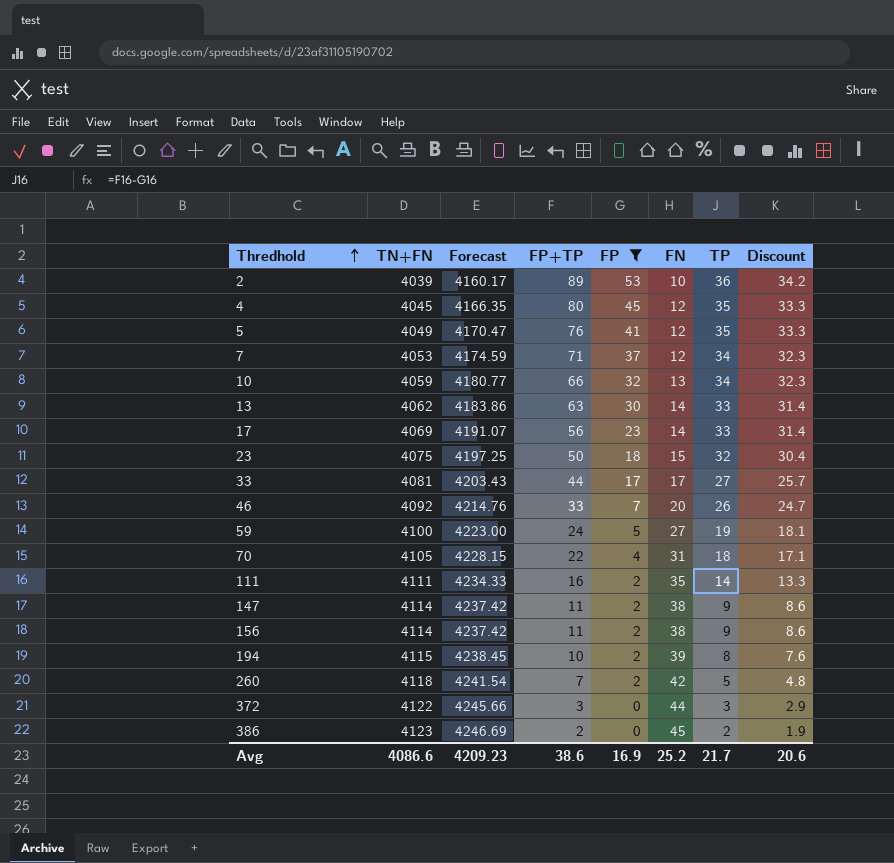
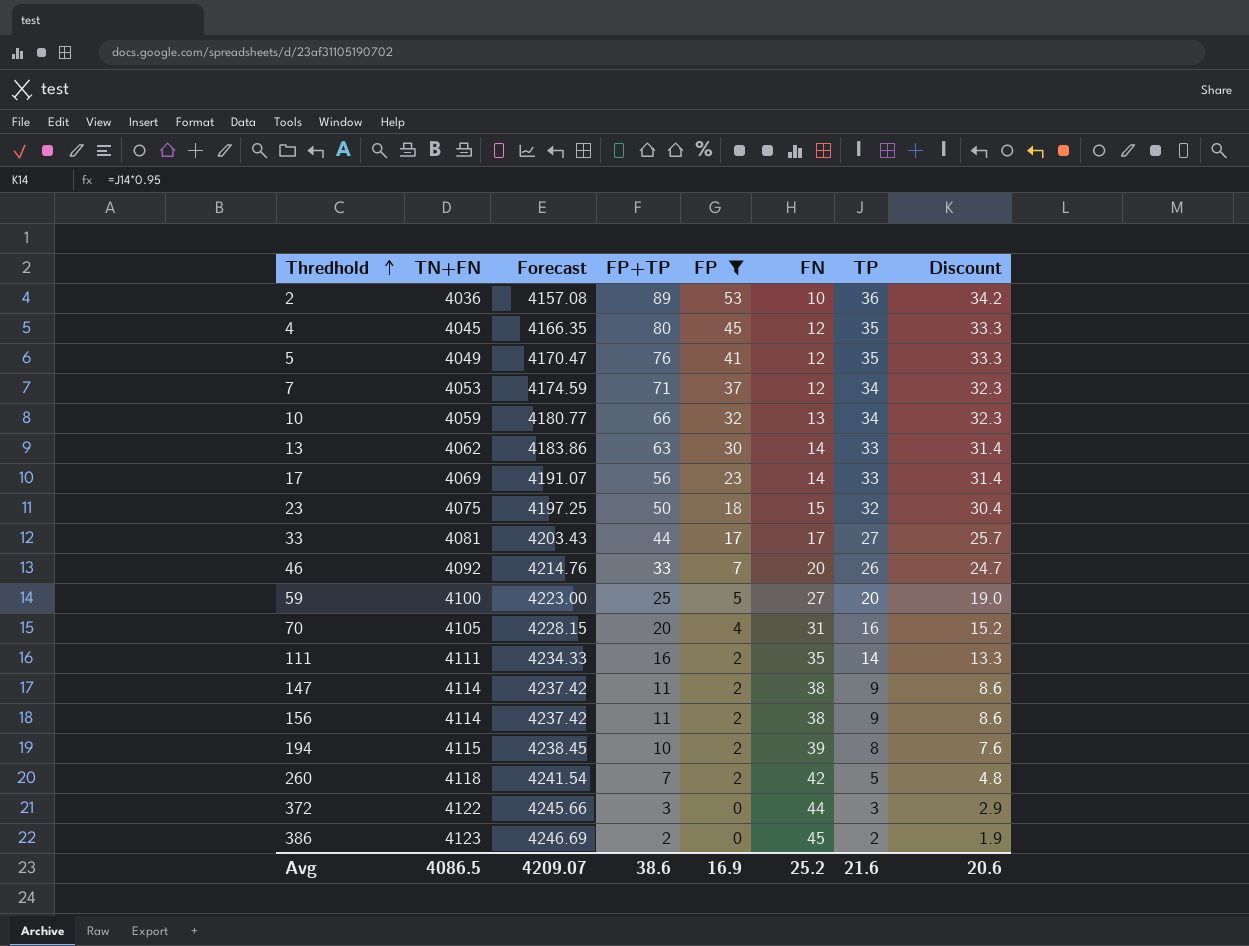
2 | TN+FN: 4039 -> 4036
2 | Forecast: 4160.17 -> 4157.08
59 | FP+TP: 24 -> 25
59 | TP: 19 -> 20
59 | Discount: 18.1 -> 19.0
70 | FP+TP: 22 -> 20
70 | TP: 18 -> 16
70 | Discount: 17.1 -> 15.2
Avg | TN+FN: 4086.6 -> 4086.5
Avg | Forecast: 4209.23 -> 4209.07
Avg | TP: 21.7 -> 21.6

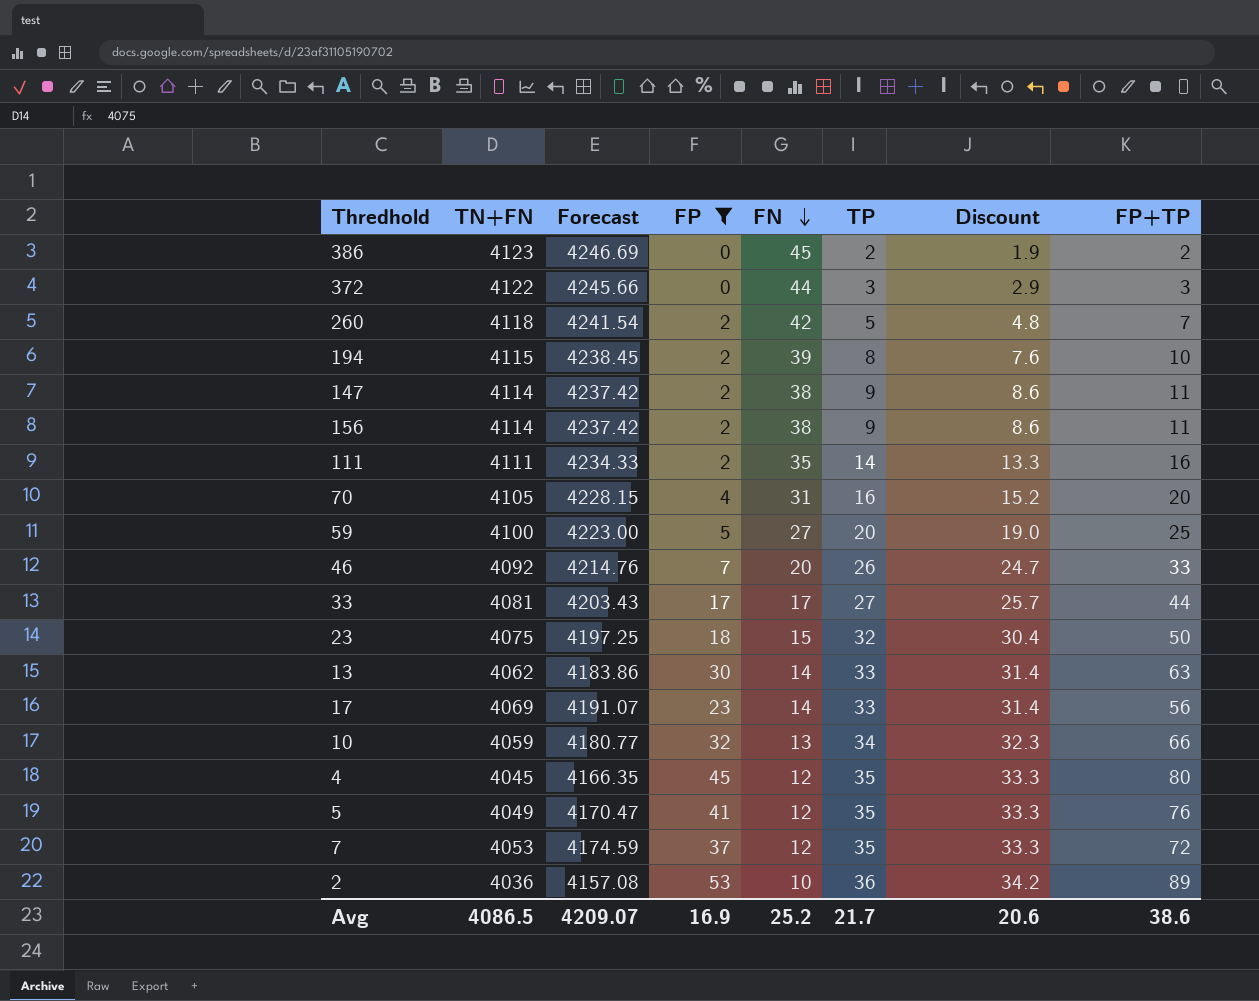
row order: Thredhold ascending -> FN descending
column FP+TP | position: 4 -> 8
7 | TP: 34 -> 35
7 | Discount: 32.3 -> 33.3
7 | FP+TP: 71 -> 72
Avg | TP: 21.6 -> 21.7

